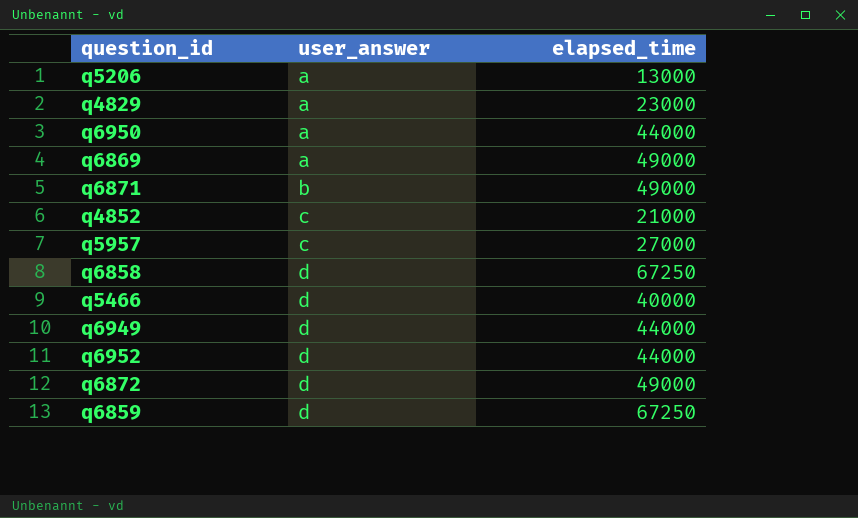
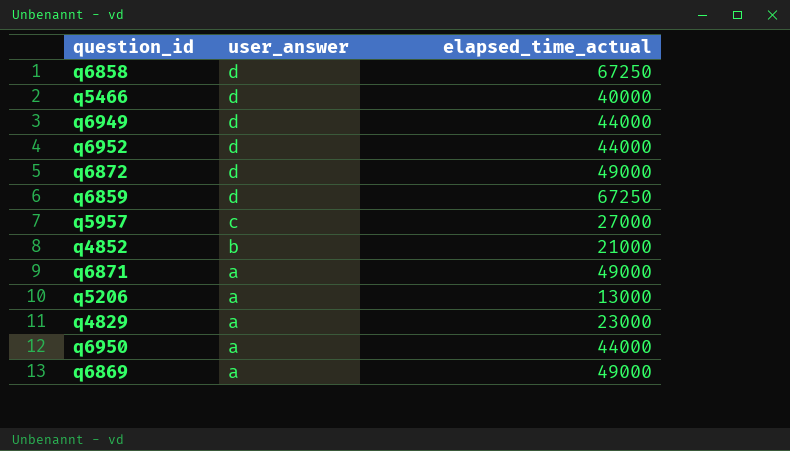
row order: user_answer ascending -> user_answer descending
column name: elapsed_time -> elapsed_time_actual
q4852 | user_answer: c -> b
q6871 | user_answer: b -> a

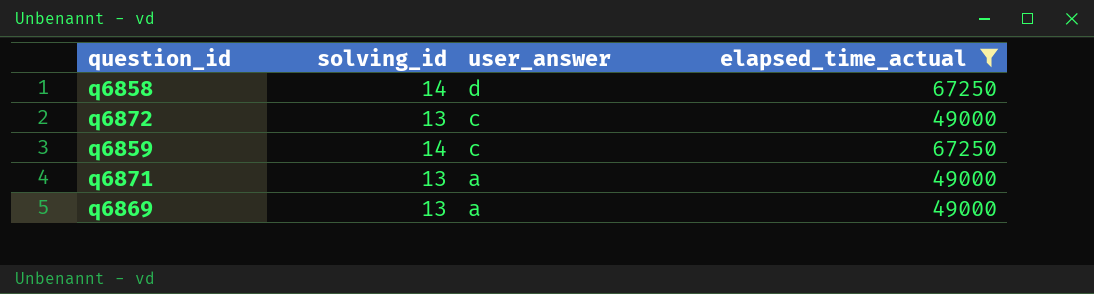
filter: none -> elapsed_time_actual >= 49000
column solving_id | position: none -> 2
q6872 | user_answer: d -> c
q6859 | user_answer: d -> c

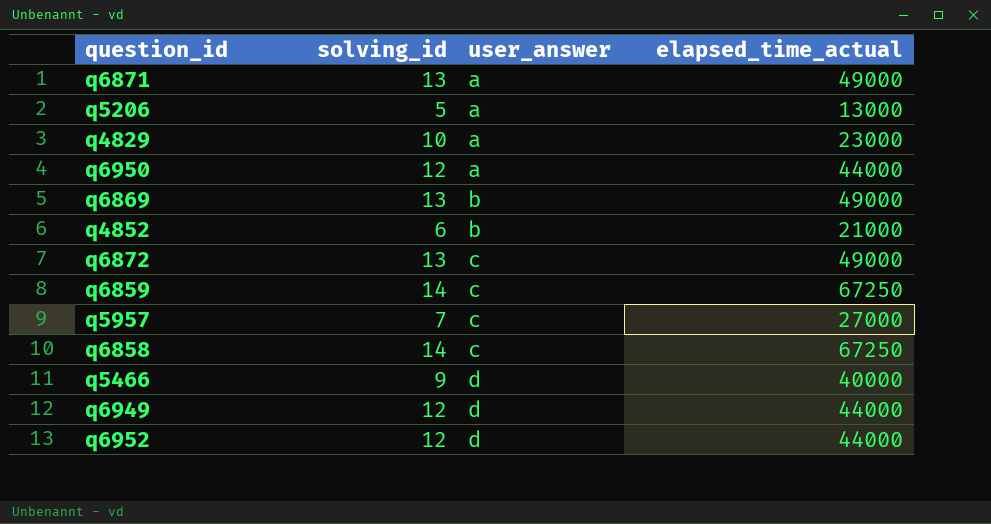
filter: elapsed_time_actual >= 49000 -> none
row order: user_answer descending -> user_answer ascending
q6869 | user_answer: a -> b
q6858 | user_answer: d -> c

